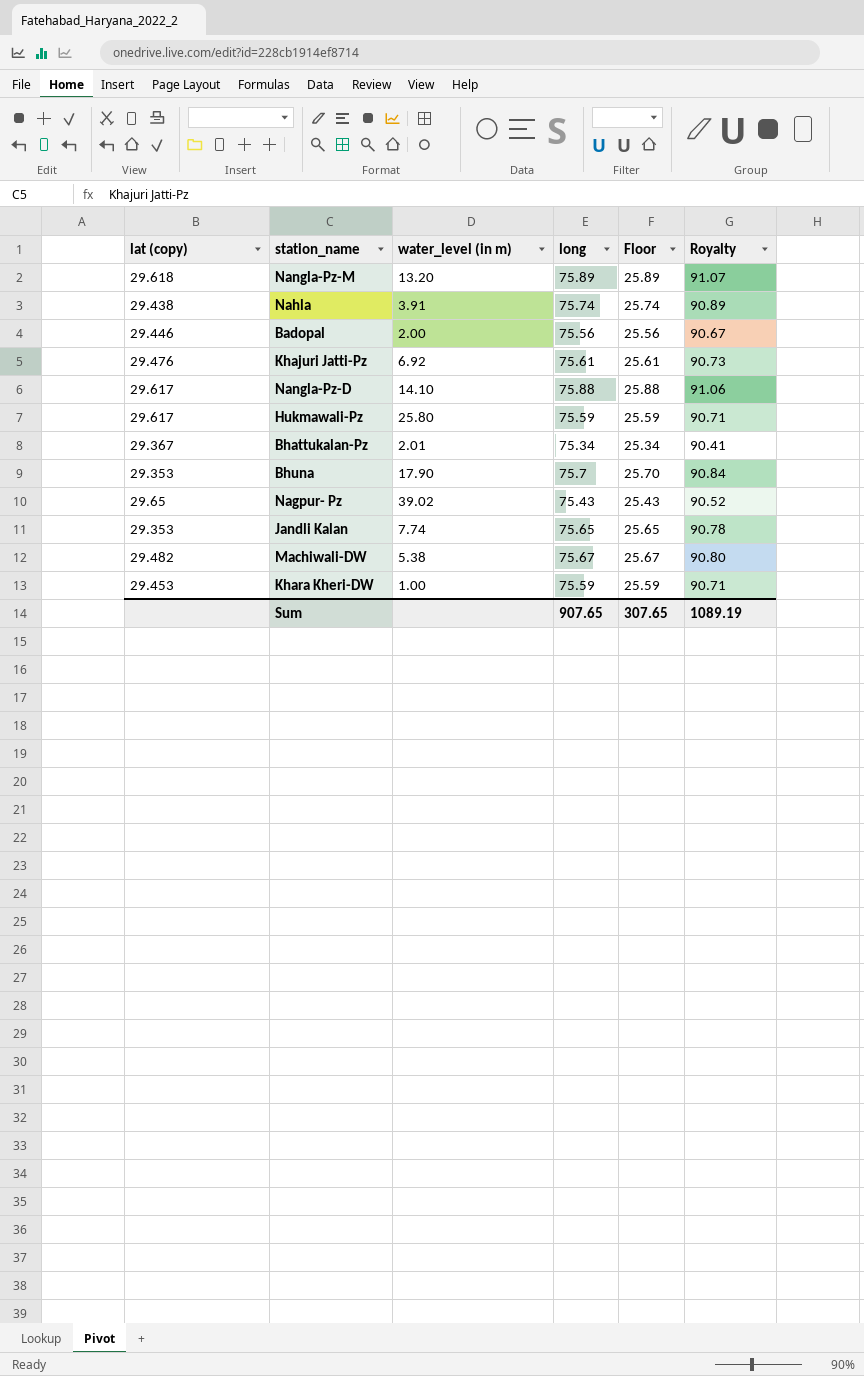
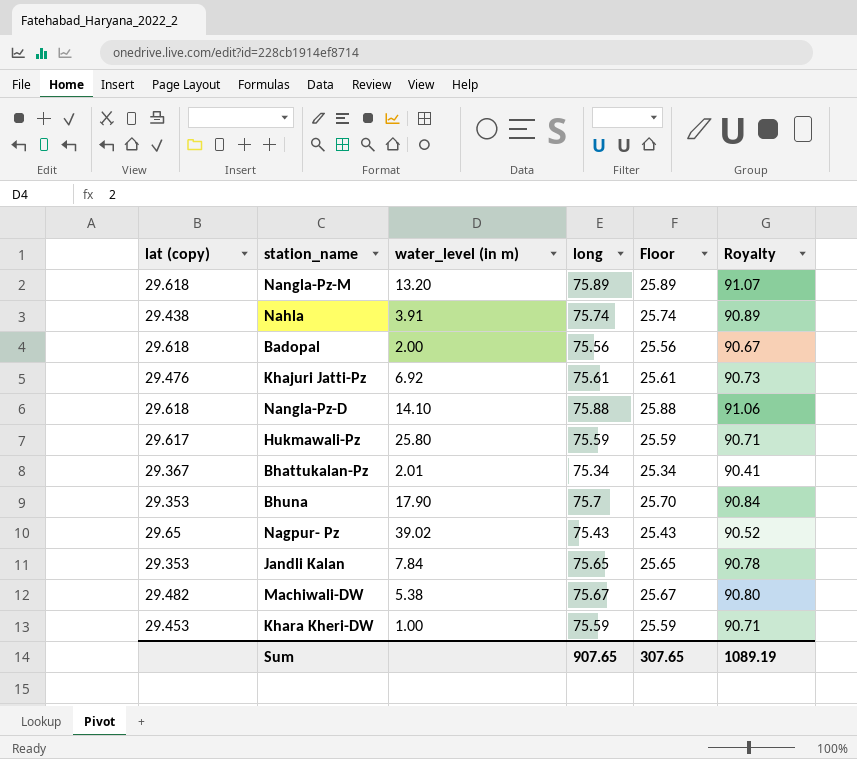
Badopal | lat (copy): 29.446 -> 29.618
Nangla-Pz-D | lat (copy): 29.617 -> 29.618
Jandli Kalan | water_level (in m): 7.74 -> 7.84

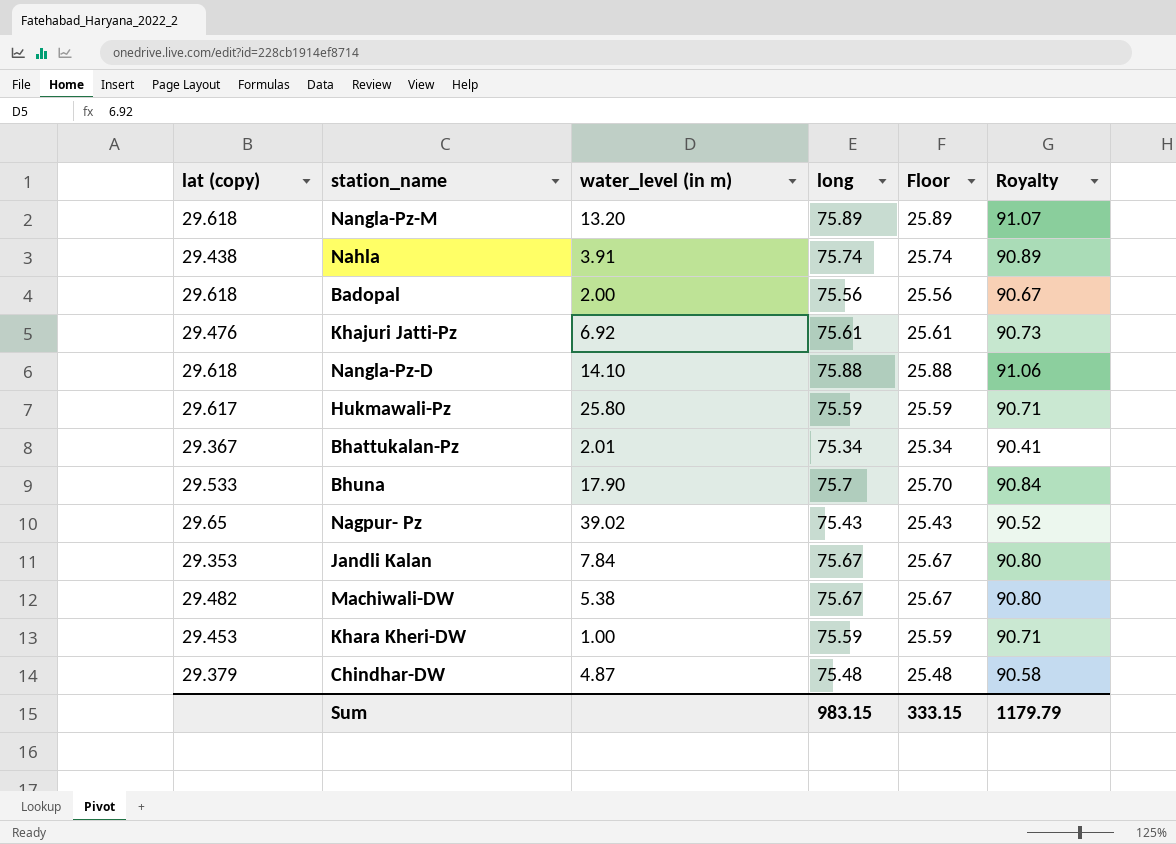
Bhuna | lat (copy): 29.353 -> 29.533
Jandli Kalan | long: 75.65 -> 75.67
Jandli Kalan | Floor: 25.65 -> 25.67
Jandli Kalan | Royalty: 90.78 -> 90.80
row Chindhar-DW: none -> 29.379 | 4.87 | 75.48 | 25.48 | 90.58
Sum | long: 907.65 -> 983.15
Sum | Floor: 307.65 -> 333.15
Sum | Royalty: 1089.19 -> 1179.79

